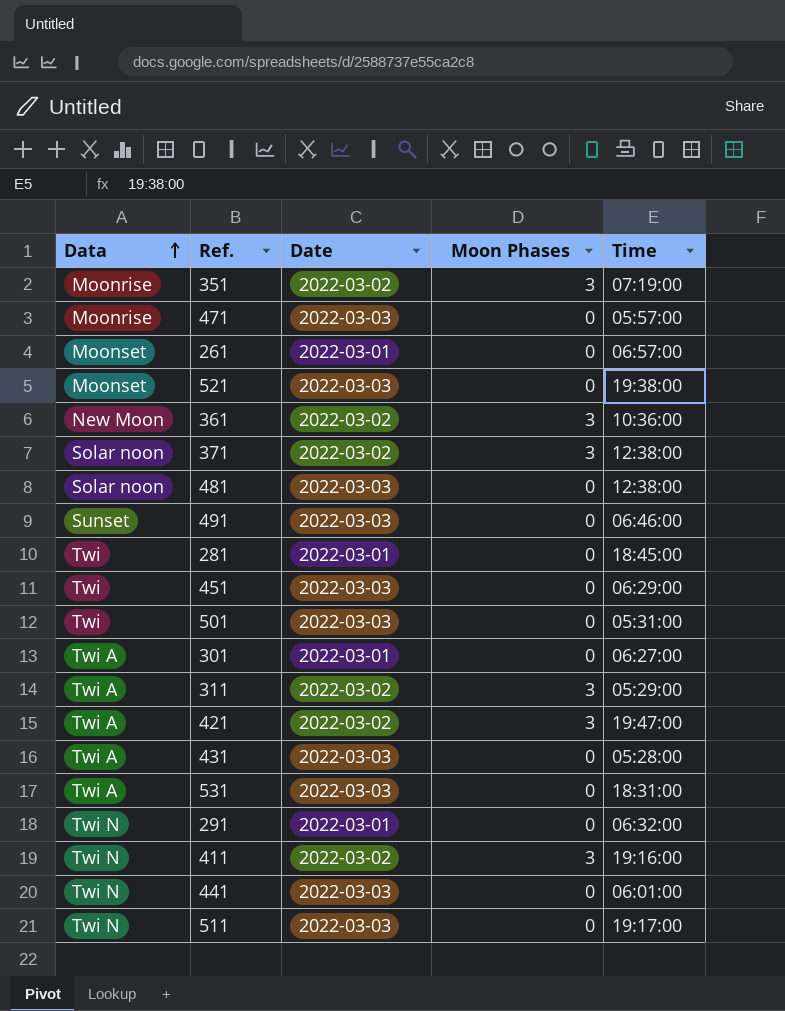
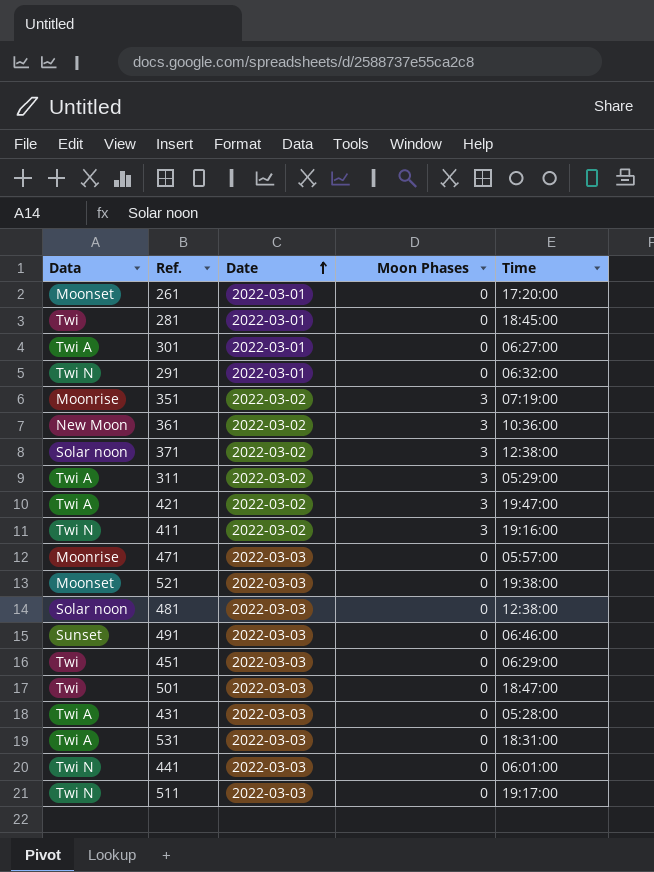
row order: Data ascending -> Date ascending
261 | Time: 06:57:00 -> 17:20:00
501 | Time: 05:31:00 -> 18:47:00

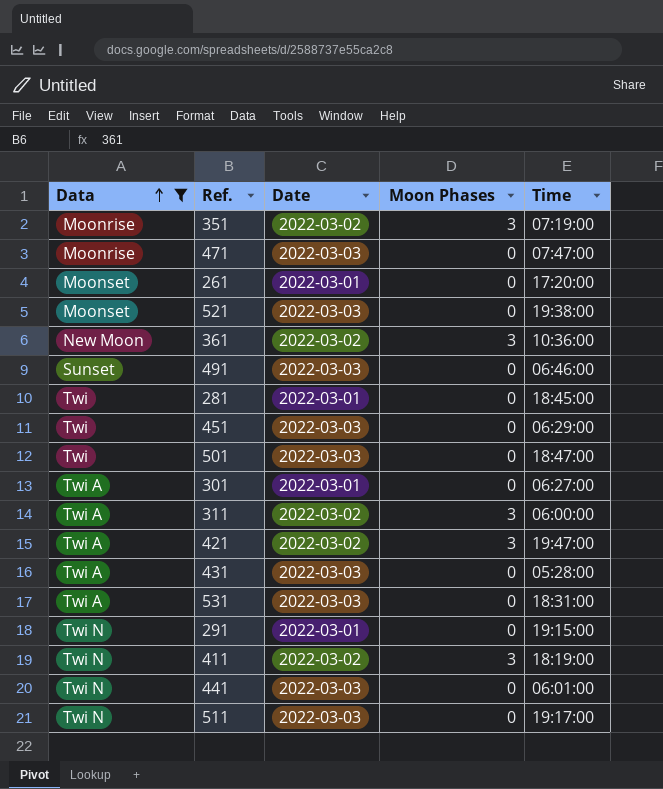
filter: none -> Data != Solar noon
row order: Date ascending -> Data ascending
471 | Time: 05:57:00 -> 07:47:00
311 | Time: 05:29:00 -> 06:00:00
291 | Time: 06:32:00 -> 19:15:00
411 | Time: 19:16:00 -> 18:19:00

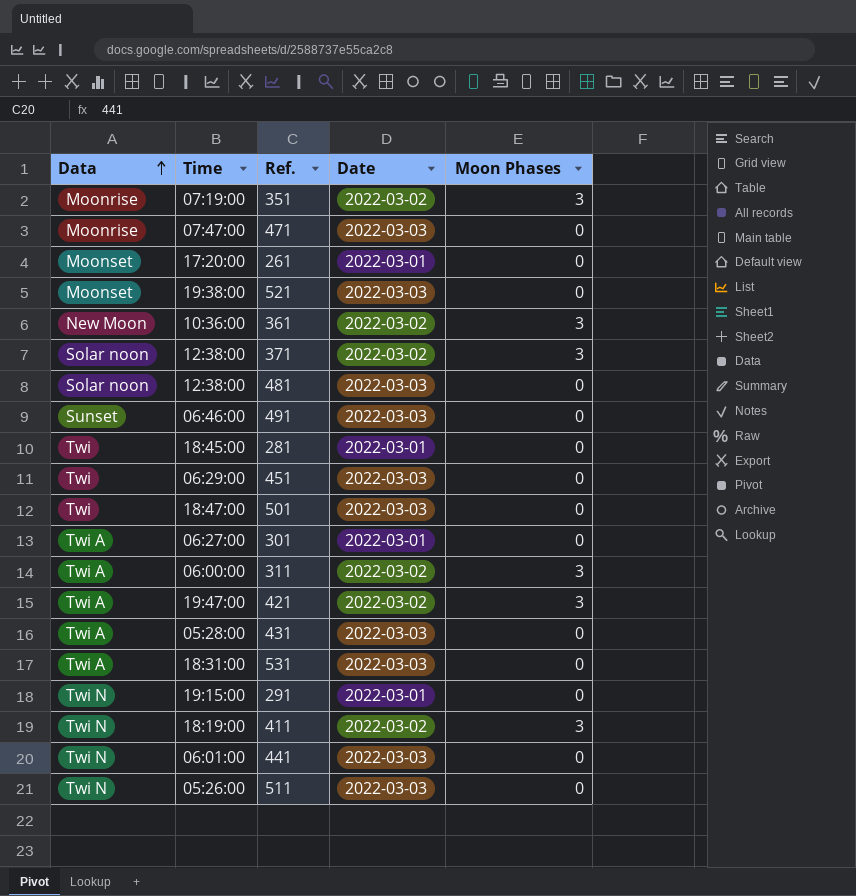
filter: Data != Solar noon -> none
column Time | position: 5 -> 2
511 | Time: 19:17:00 -> 05:26:00

